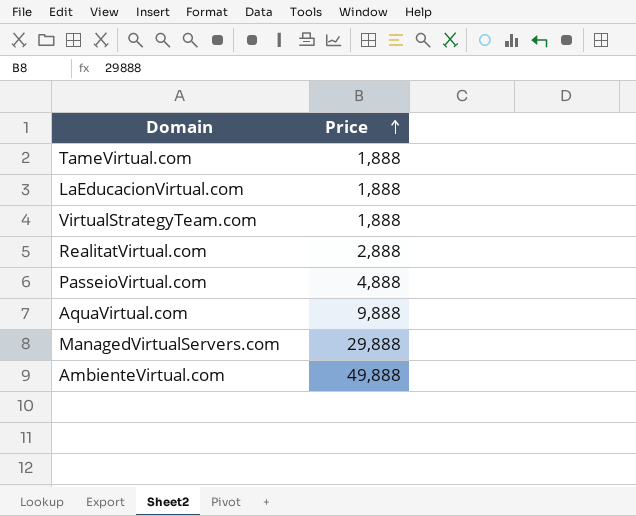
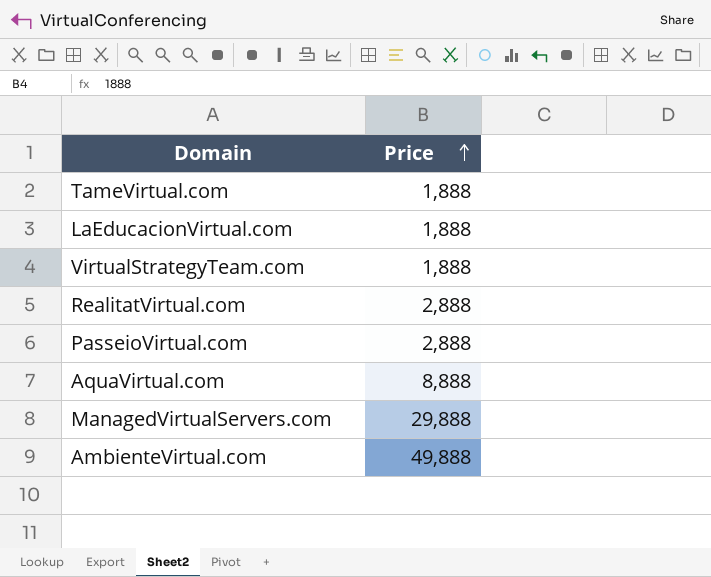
PasseioVirtual.com | Price: 4,888 -> 2,888
AquaVirtual.com | Price: 9,888 -> 8,888

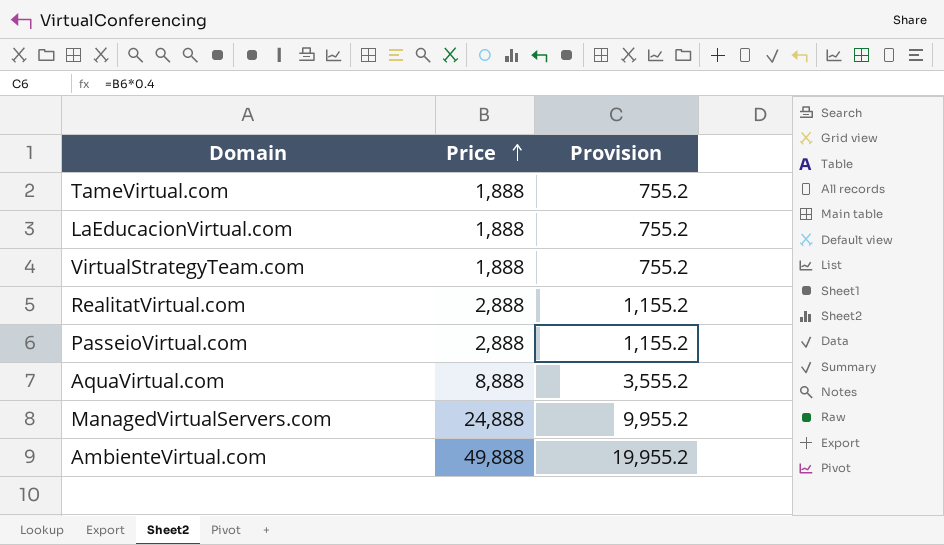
column Provision | formula: none -> [Price] * 0.4
ManagedVirtualServers.com | Price: 29,888 -> 24,888

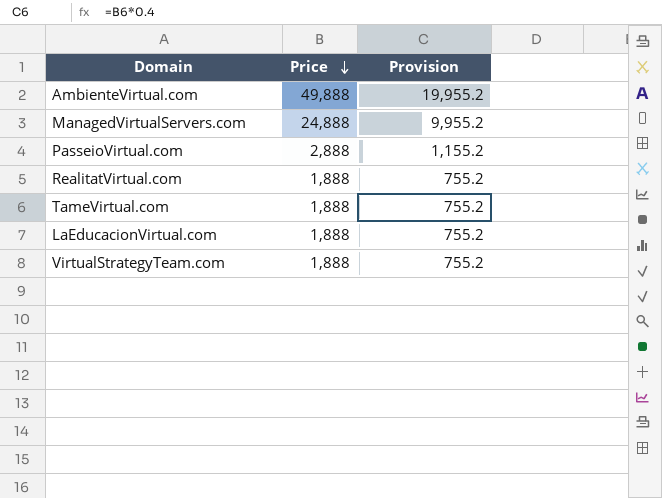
row order: Price ascending -> Price descending
row AquaVirtual.com: 8,888 | 3,555.2 -> none
RealitatVirtual.com | Price: 2,888 -> 1,888
RealitatVirtual.com | Provision: 1,155.2 -> 755.2

